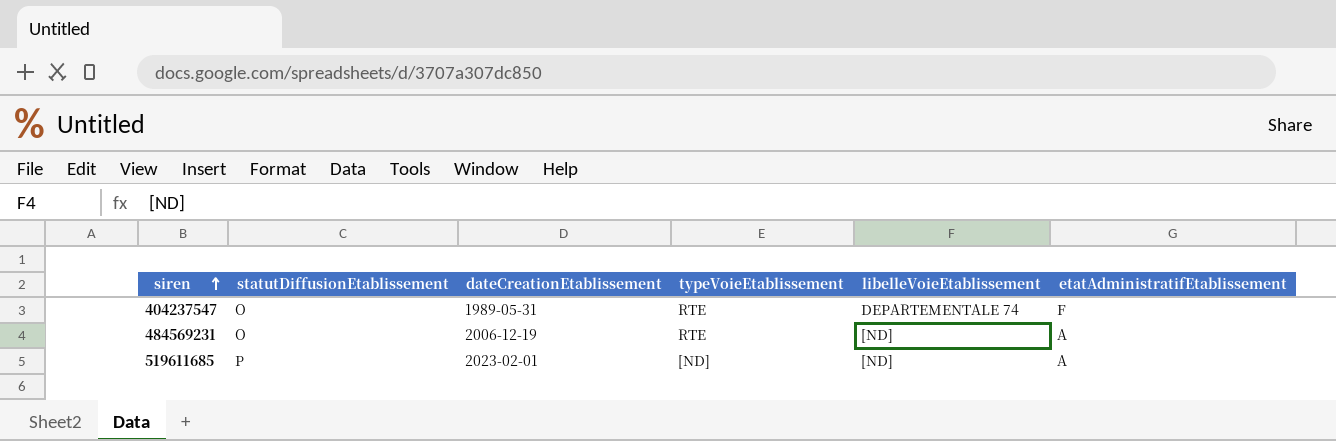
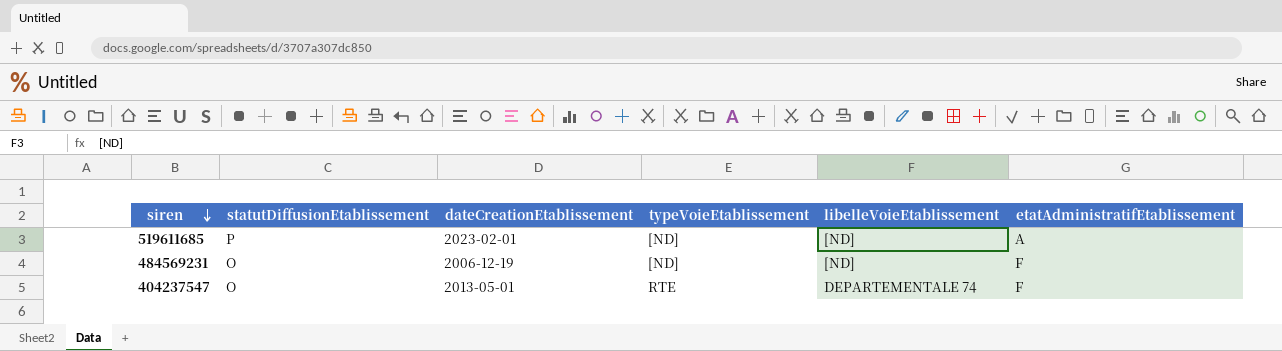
row order: siren ascending -> siren descending
484569231 | typeVoieEtablissement: RTE -> [ND]
484569231 | etatAdministratifEtablissement: A -> F
404237547 | dateCreationEtablissement: 1989-05-31 -> 2013-05-01

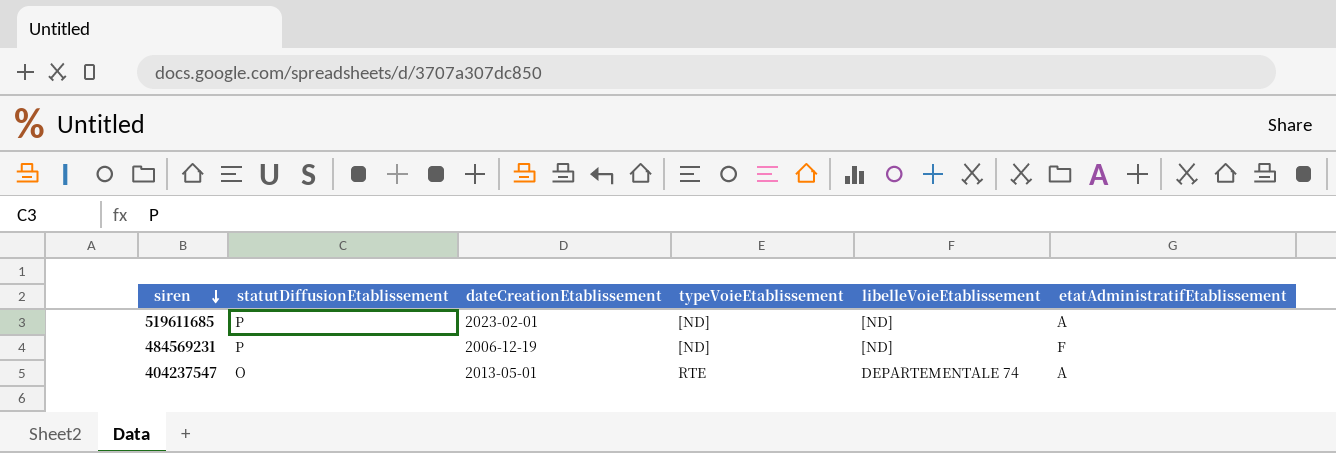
484569231 | statutDiffusionEtablissement: O -> P
404237547 | etatAdministratifEtablissement: F -> A

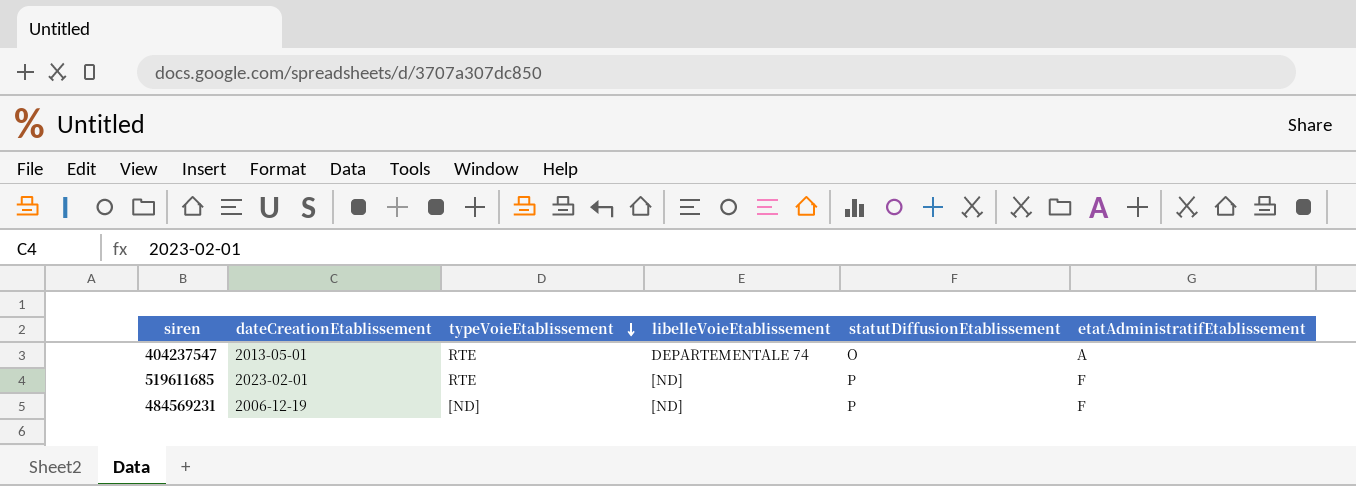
row order: siren descending -> typeVoieEtablissement descending
column statutDiffusionEtablissement | position: 2 -> 5
519611685 | typeVoieEtablissement: [ND] -> RTE
519611685 | etatAdministratifEtablissement: A -> F

